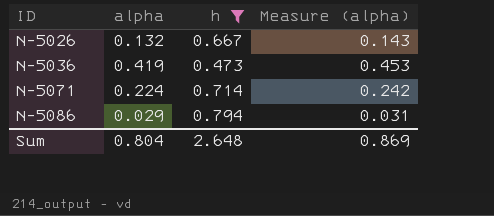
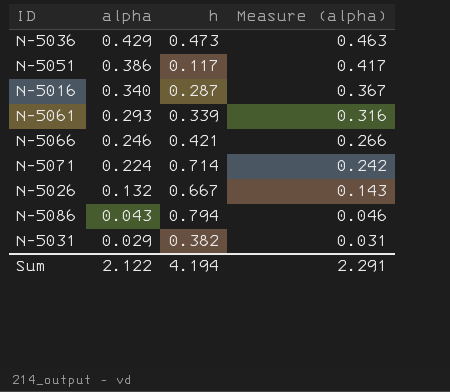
filter: h >= 0.473 -> none
row order: ID ascending -> alpha descending
N-5036 | alpha: 0.419 -> 0.429
N-5036 | Measure (alpha): 0.453 -> 0.463
N-5086 | alpha: 0.029 -> 0.043
N-5086 | Measure (alpha): 0.031 -> 0.046
Sum | alpha: 0.804 -> 2.122
Sum | h: 2.648 -> 4.194
Sum | Measure (alpha): 0.869 -> 2.291

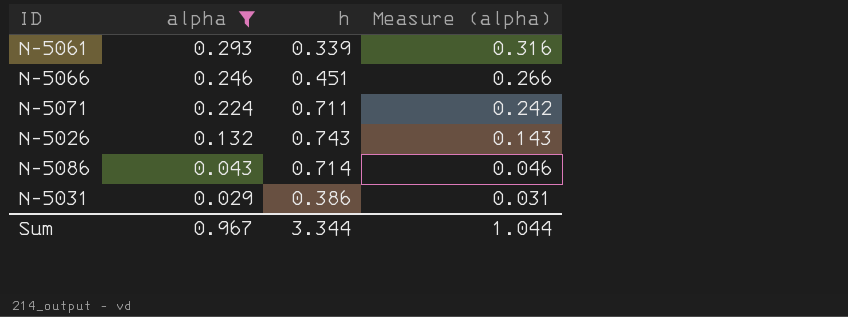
filter: none -> alpha <= 0.293
N-5066 | h: 0.421 -> 0.451
N-5071 | h: 0.714 -> 0.711
N-5026 | h: 0.667 -> 0.743
N-5086 | h: 0.794 -> 0.714
N-5031 | h: 0.382 -> 0.386
Sum | alpha: 2.122 -> 0.967
Sum | h: 4.194 -> 3.344
Sum | Measure (alpha): 2.291 -> 1.044

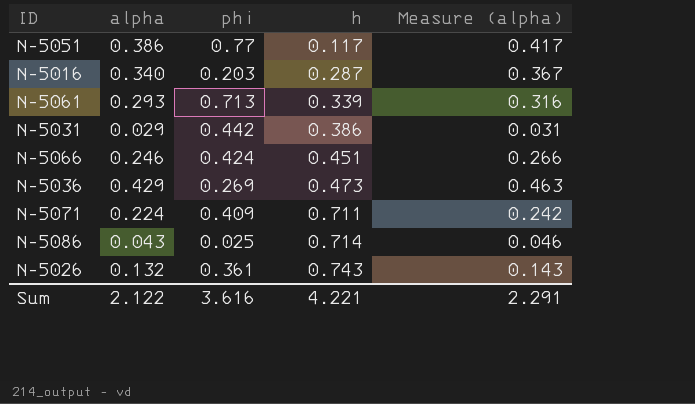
filter: alpha <= 0.293 -> none
row order: alpha descending -> h ascending
column phi | position: none -> 3
Sum | alpha: 0.967 -> 2.122
Sum | h: 3.344 -> 4.221
Sum | Measure (alpha): 1.044 -> 2.291

